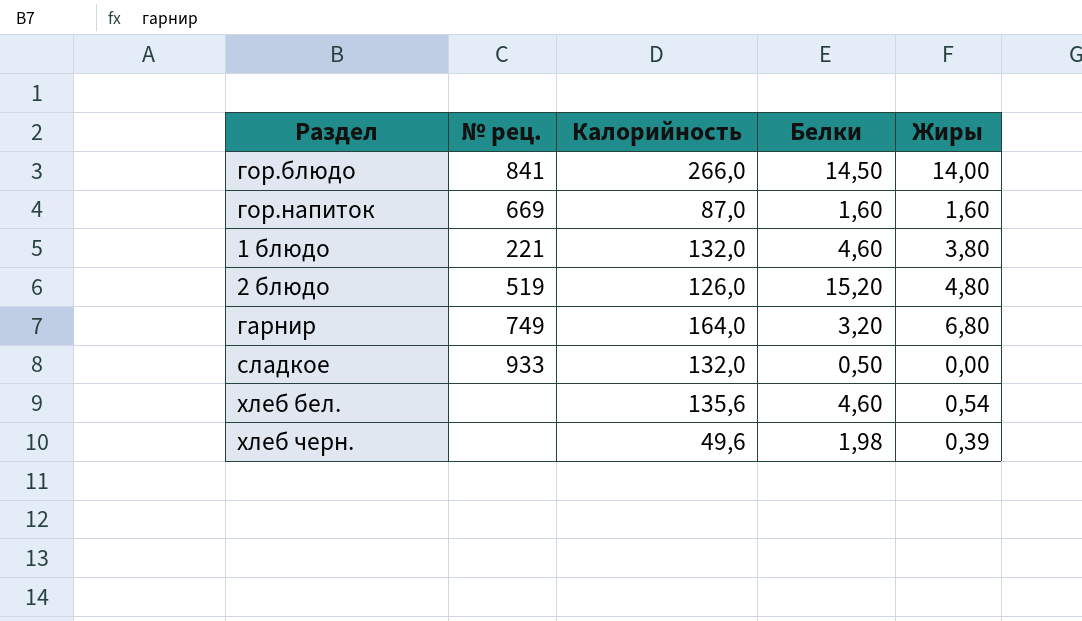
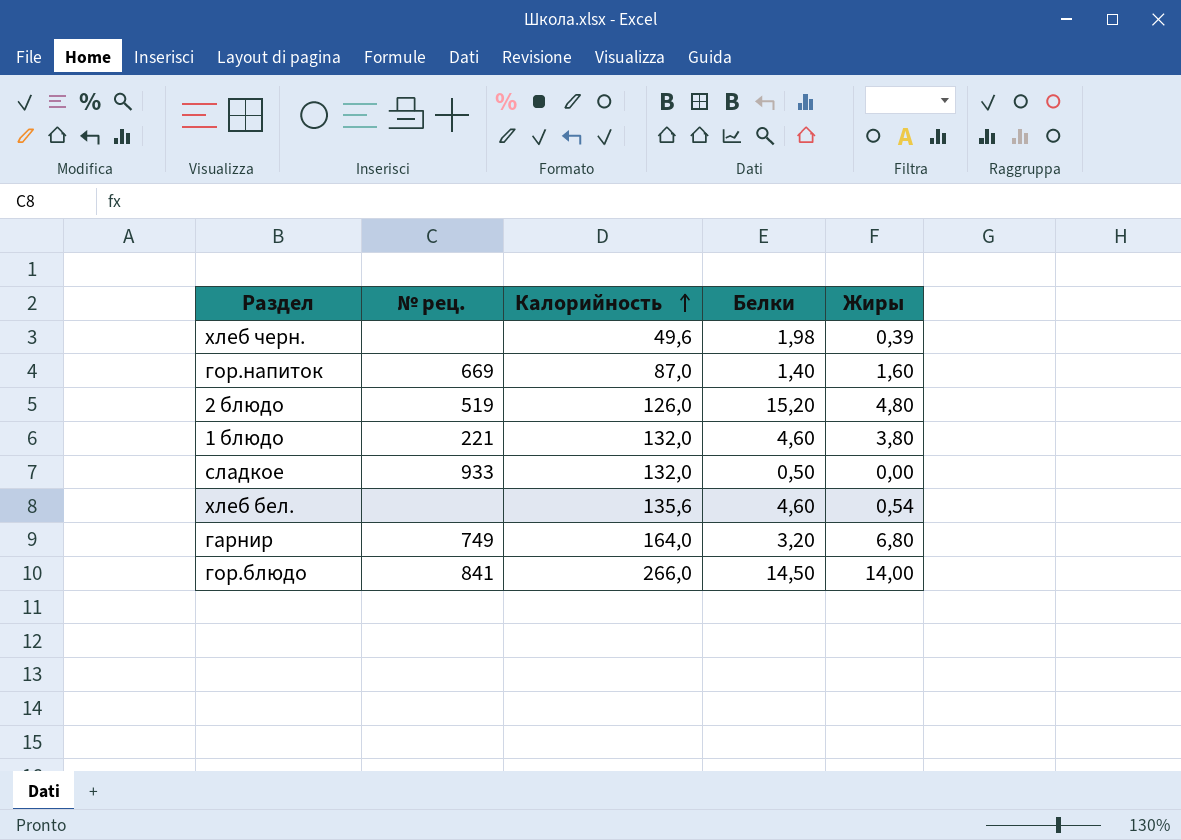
row order: none -> Калорийность ascending
гор.напиток | Белки: 1,60 -> 1,40

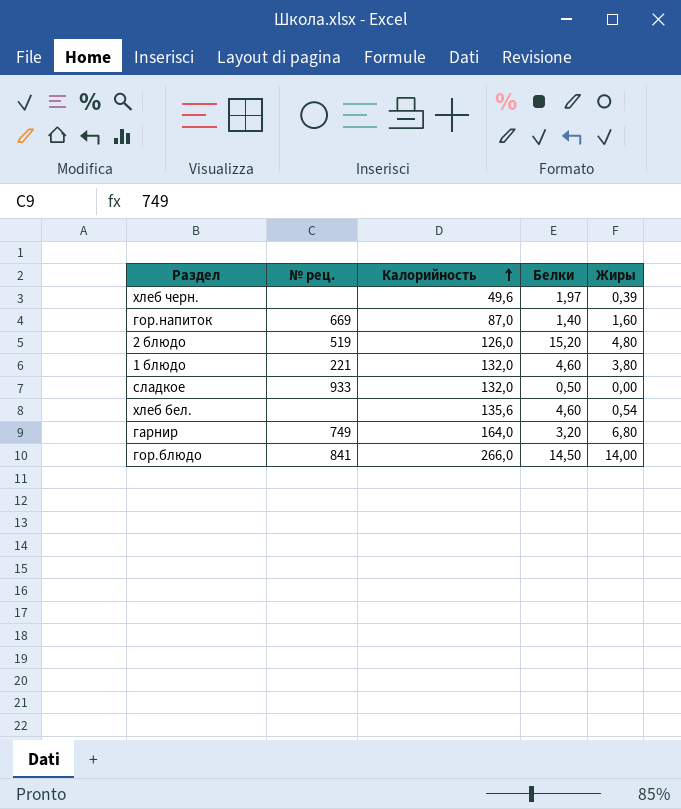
хлеб черн. | Белки: 1,98 -> 1,97

